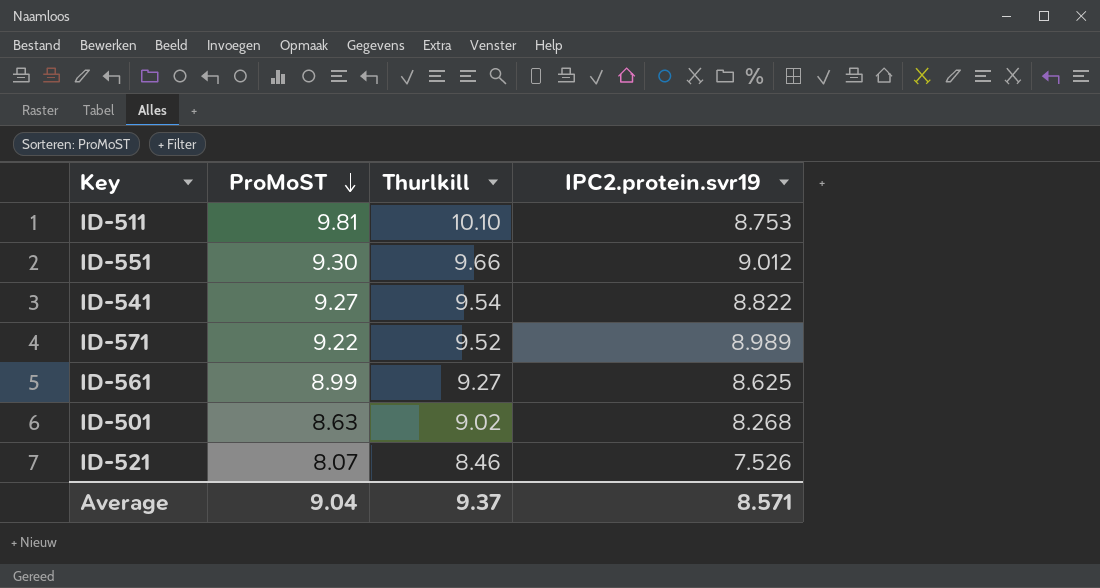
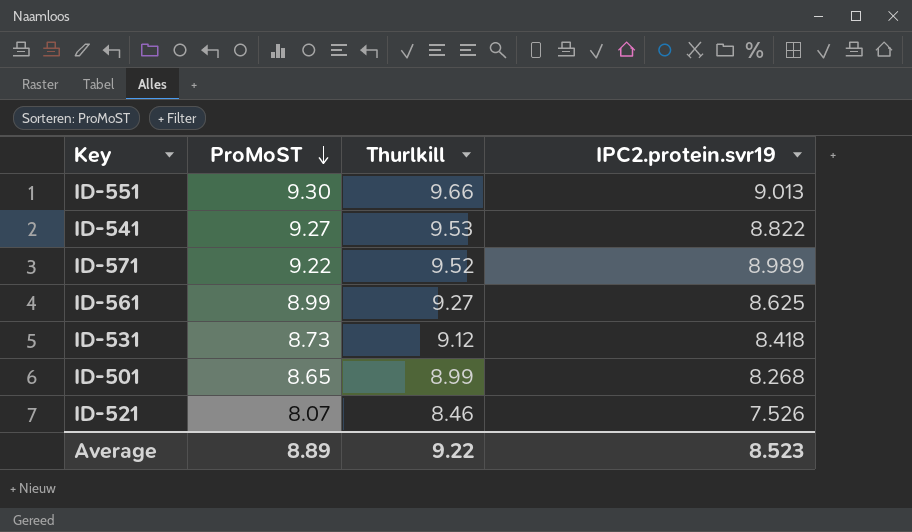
row ID-511: 9.81 | 10.10 | 8.753 -> none
ID-551 | IPC2.protein.svr19: 9.012 -> 9.013
ID-541 | Thurlkill: 9.54 -> 9.53
row ID-531: none -> 8.73 | 9.12 | 8.418
ID-501 | ProMoST: 8.63 -> 8.65
ID-501 | Thurlkill: 9.02 -> 8.99
Average | ProMoST: 9.04 -> 8.89
Average | Thurlkill: 9.37 -> 9.22
Average | IPC2.protein.svr19: 8.571 -> 8.523

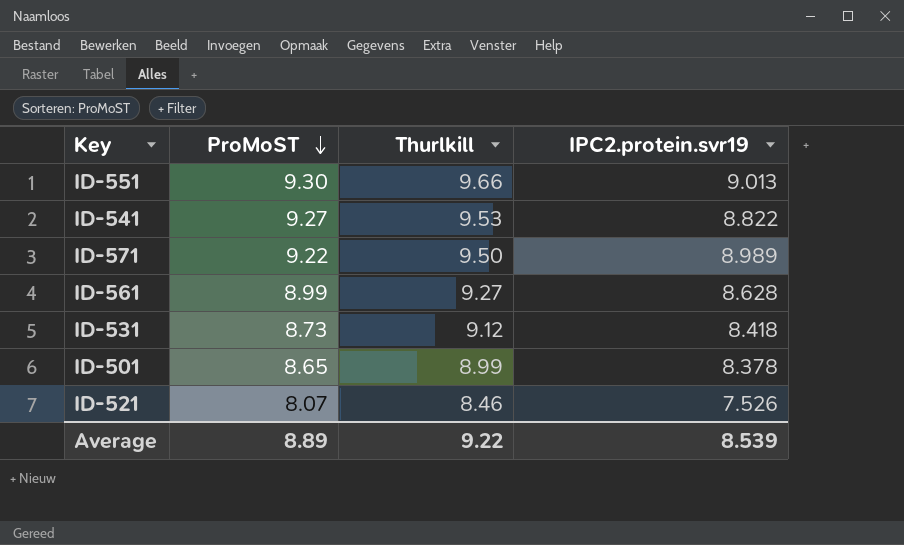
ID-571 | Thurlkill: 9.52 -> 9.50
ID-561 | IPC2.protein.svr19: 8.625 -> 8.628
ID-501 | IPC2.protein.svr19: 8.268 -> 8.378
Average | IPC2.protein.svr19: 8.523 -> 8.539

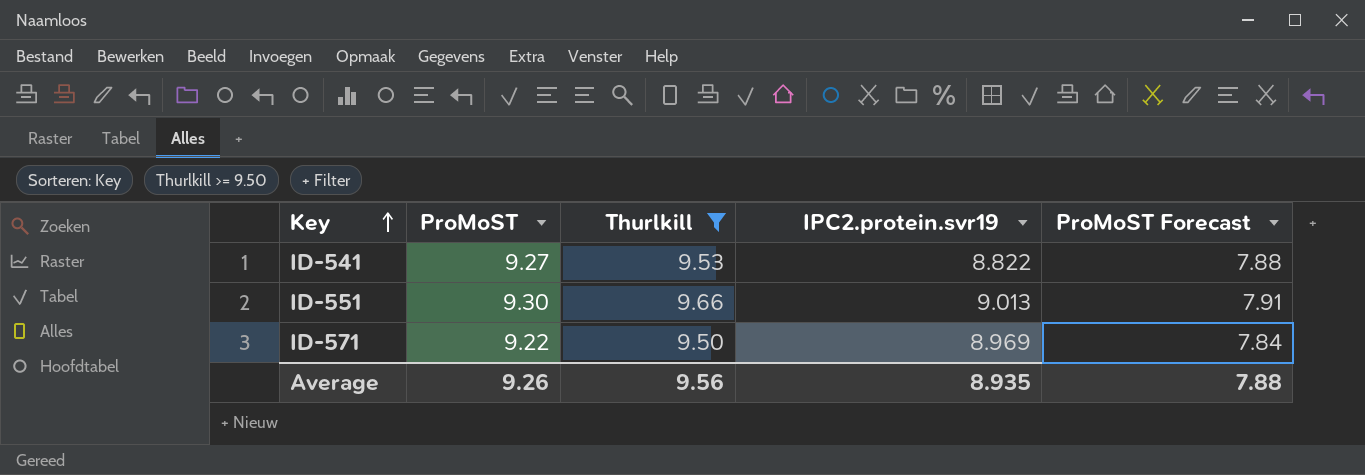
filter: none -> Thurlkill >= 9.50
row order: ProMoST descending -> Key ascending
column ProMoST Forecast | formula: none -> [ProMoST] * 0.85
ID-571 | IPC2.protein.svr19: 8.989 -> 8.969
Average | ProMoST: 8.89 -> 9.26
Average | Thurlkill: 9.22 -> 9.56
Average | IPC2.protein.svr19: 8.539 -> 8.935

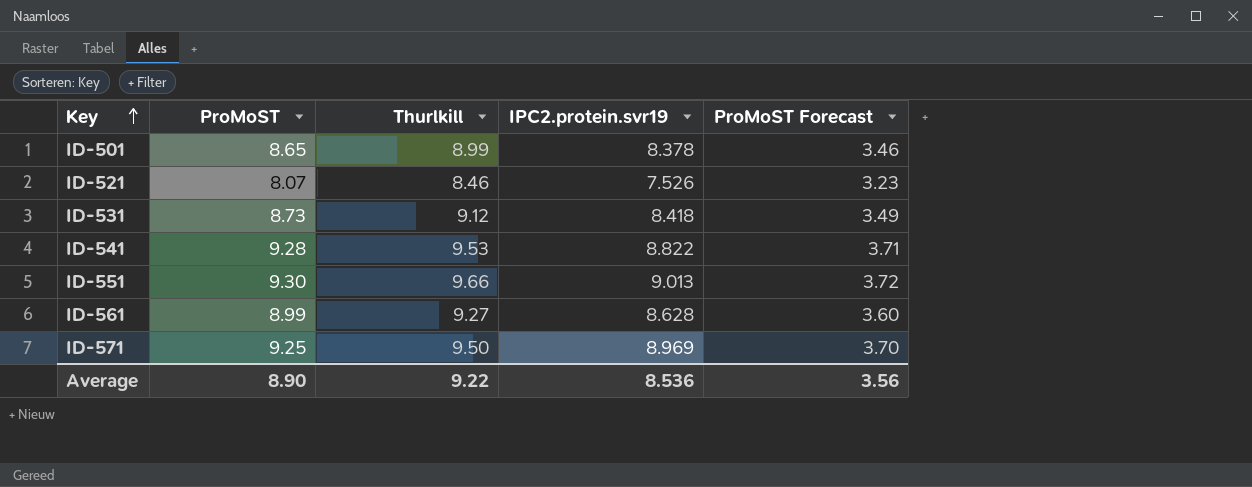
filter: Thurlkill >= 9.50 -> none
column ProMoST Forecast | formula: [ProMoST] * 0.85 -> [ProMoST] * 0.4
ID-541 | ProMoST: 9.27 -> 9.28
ID-571 | ProMoST: 9.22 -> 9.25
Average | ProMoST: 9.26 -> 8.90
Average | Thurlkill: 9.56 -> 9.22
Average | IPC2.protein.svr19: 8.935 -> 8.536
Average | ProMoST Forecast: 7.88 -> 3.56

